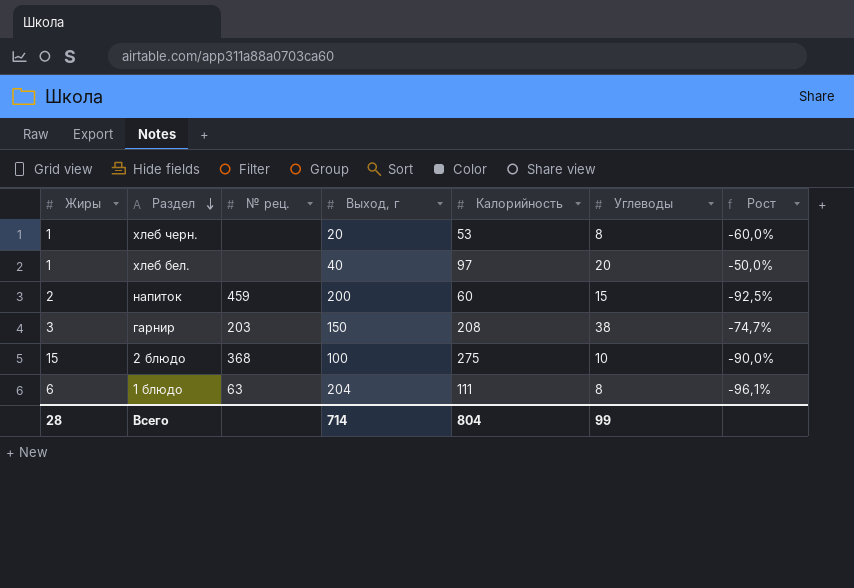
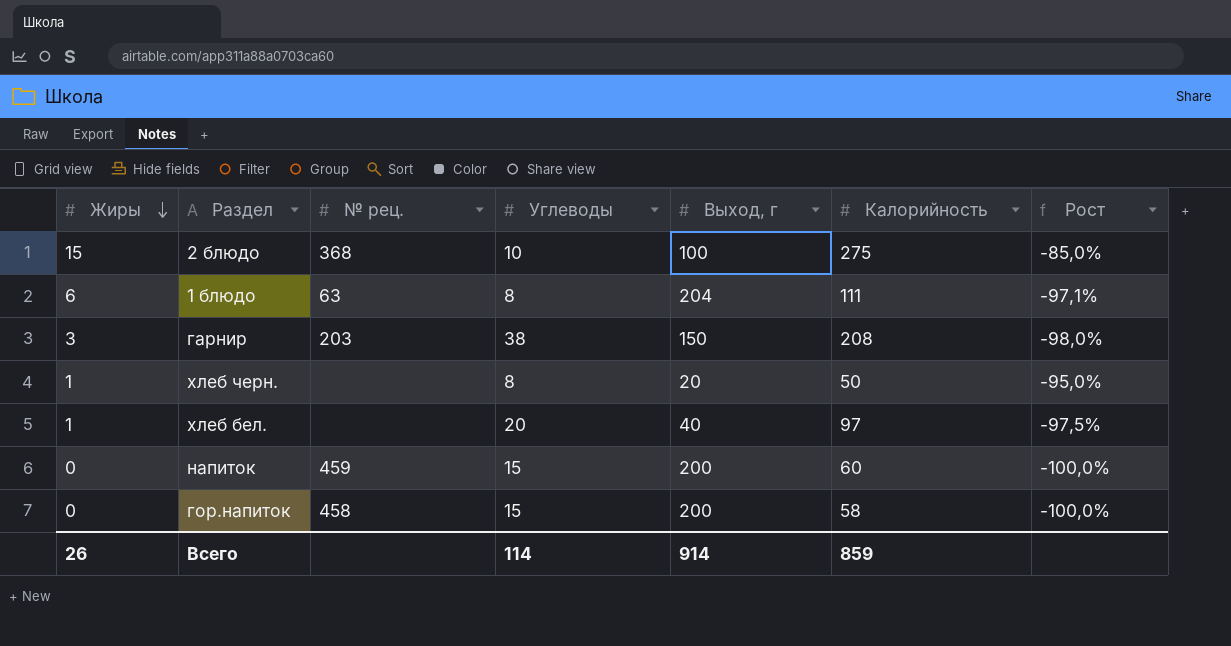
row order: Раздел descending -> Жиры descending
column Углеводы | position: 6 -> 4
column Рост | formula: ([Углеводы] - [Выход, г]) / [Выход, г] -> ([Жиры] - [Выход, г]) / [Выход, г]
хлеб черн. | Калорийность: 53 -> 50
напиток | Жиры: 2 -> 0
row гор.напиток: none -> 0 | 458 | 15 | 200 | 58 | -100,0%
Всего | Жиры: 28 -> 26
Всего | Углеводы: 99 -> 114
Всего | Выход, г: 714 -> 914
Всего | Калорийность: 804 -> 859

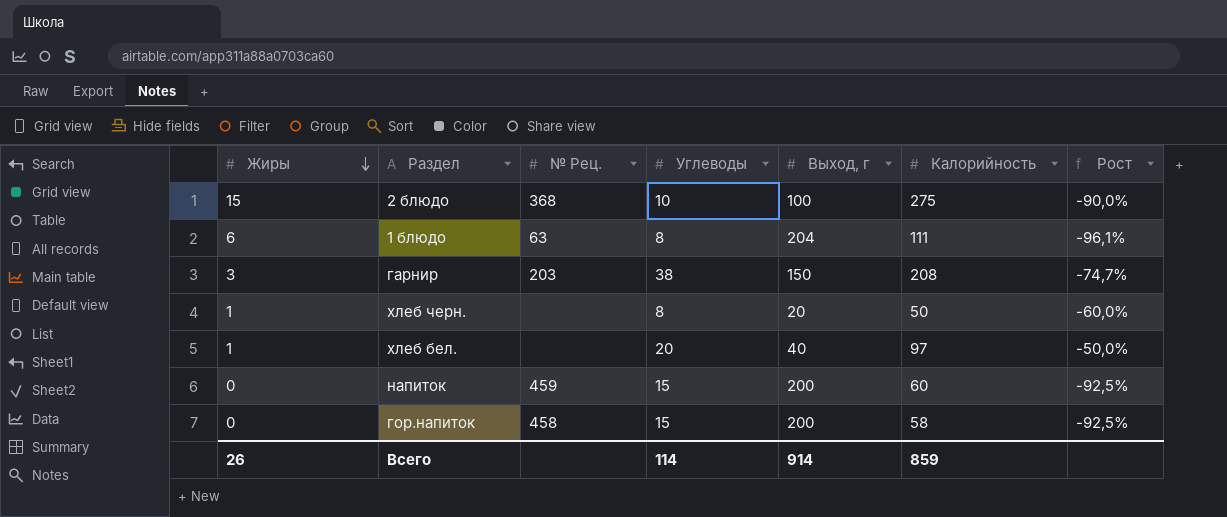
column name: № рец. -> № Рец.
column Рост | formula: ([Жиры] - [Выход, г]) / [Выход, г] -> ([Углеводы] - [Выход, г]) / [Выход, г]

